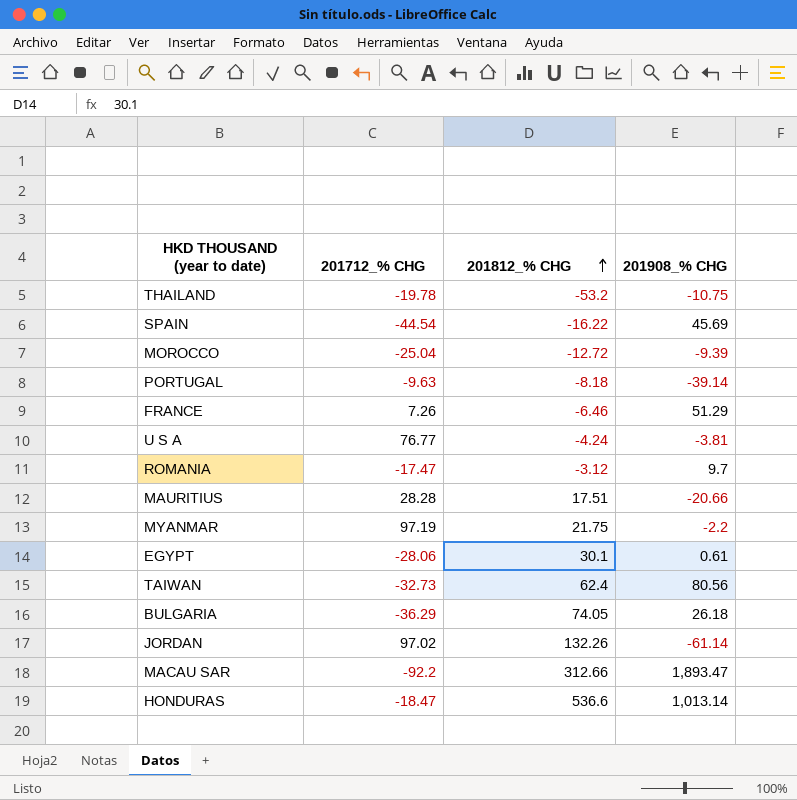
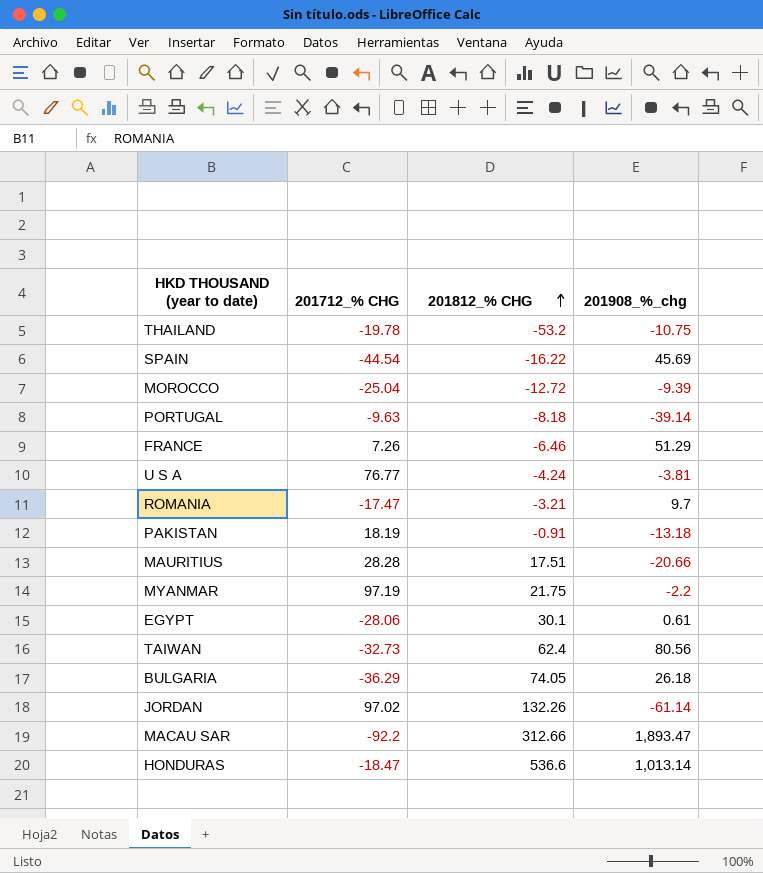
column name: 201908_% CHG -> 201908_%_chg
ROMANIA | 201812_% CHG: -3.12 -> -3.21
row PAKISTAN: none -> 18.19 | -0.91 | -13.18

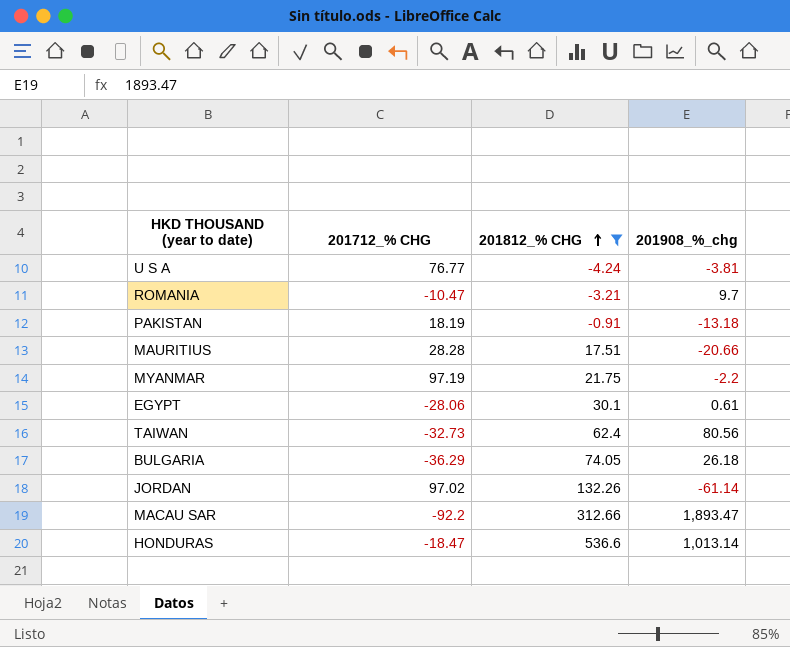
filter: none -> 201812_% CHG >= -4.24
ROMANIA | 201712_% CHG: -17.47 -> -10.47

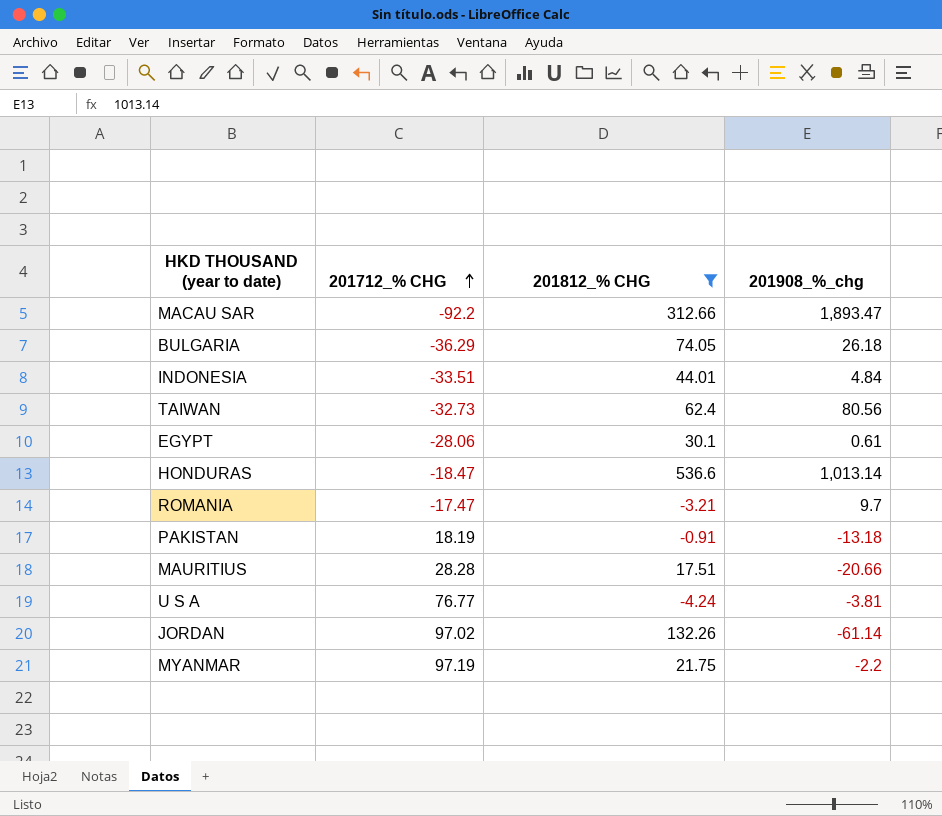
row order: 201812_% CHG ascending -> 201712_% CHG ascending
row INDONESIA: none -> -33.51 | 44.01 | 4.84
ROMANIA | 201712_% CHG: -10.47 -> -17.47

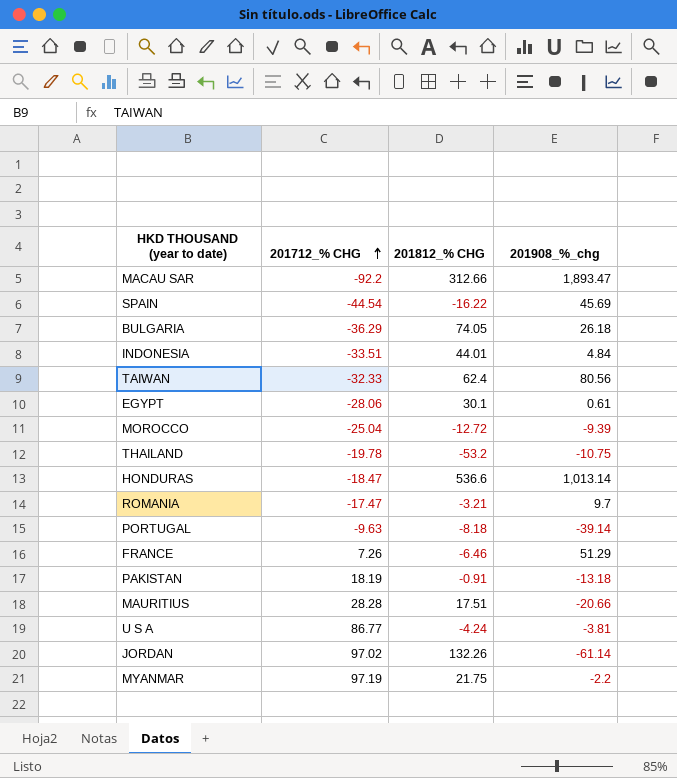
filter: 201812_% CHG >= -4.24 -> none
TAIWAN | 201712_% CHG: -32.73 -> -32.33
U S A | 201712_% CHG: 76.77 -> 86.77

